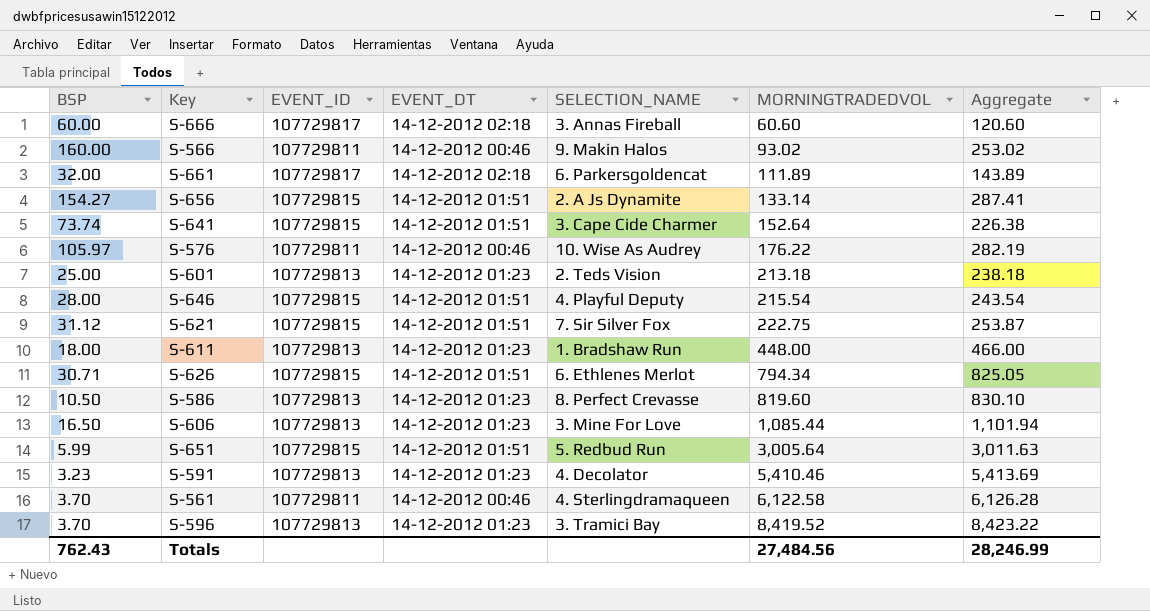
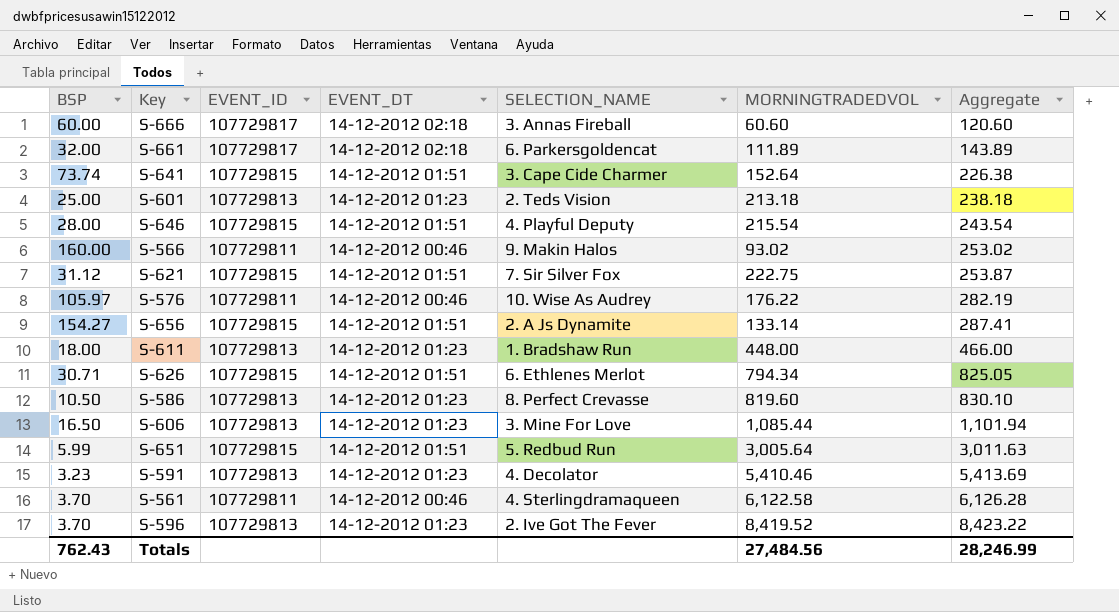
row order: MORNINGTRADEDVOL ascending -> Aggregate ascending
S-596 | SELECTION_NAME: 3. Tramici Bay -> 2. Ive Got The Fever

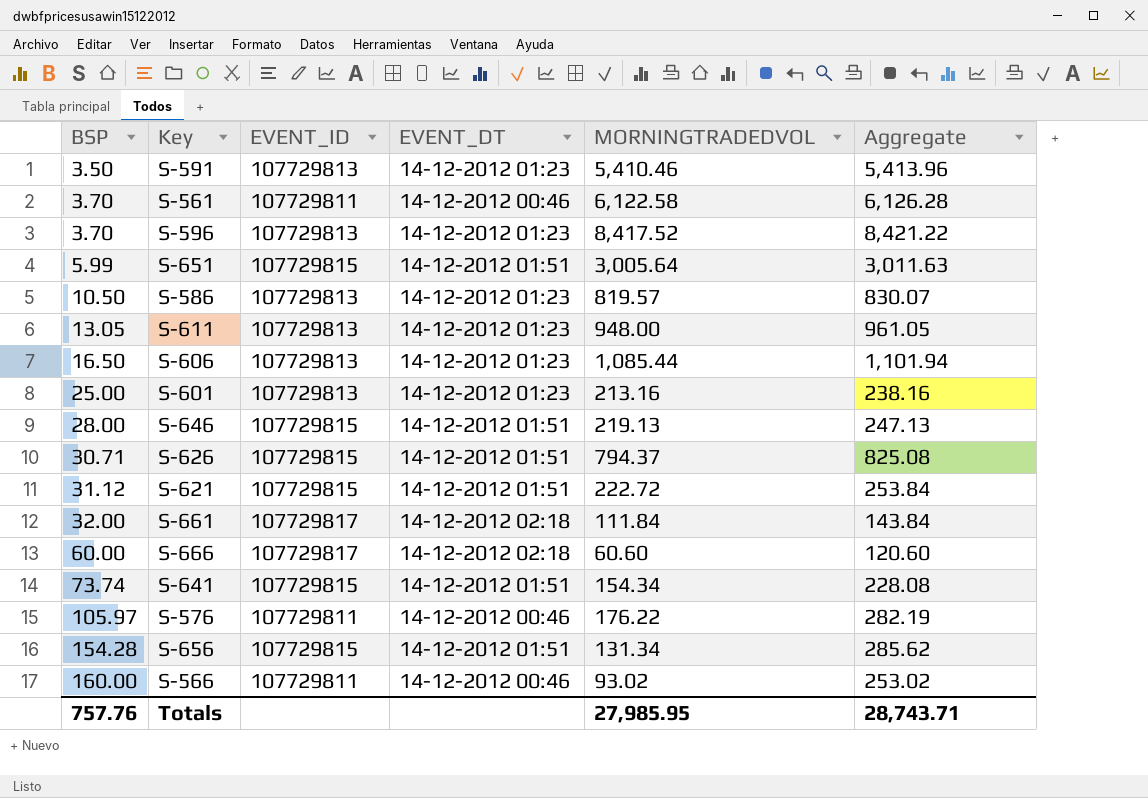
row order: Aggregate ascending -> BSP ascending
column SELECTION_NAME | position: 5 -> none
S-591 | BSP: 3.23 -> 3.50
S-591 | Aggregate: 5,413.69 -> 5,413.96
S-596 | MORNINGTRADEDVOL: 8,419.52 -> 8,417.52
S-596 | Aggregate: 8,423.22 -> 8,421.22
S-586 | MORNINGTRADEDVOL: 819.60 -> 819.57
S-586 | Aggregate: 830.10 -> 830.07
S-611 | BSP: 18.00 -> 13.05
S-611 | MORNINGTRADEDVOL: 448.00 -> 948.00
S-611 | Aggregate: 466.00 -> 961.05
S-601 | MORNINGTRADEDVOL: 213.18 -> 213.16
S-601 | Aggregate: 238.18 -> 238.16
S-646 | MORNINGTRADEDVOL: 215.54 -> 219.13
S-646 | Aggregate: 243.54 -> 247.13
S-626 | MORNINGTRADEDVOL: 794.34 -> 794.37
S-626 | Aggregate: 825.05 -> 825.08
S-621 | MORNINGTRADEDVOL: 222.75 -> 222.72
S-621 | Aggregate: 253.87 -> 253.84
S-661 | MORNINGTRADEDVOL: 111.89 -> 111.84
S-661 | Aggregate: 143.89 -> 143.84
S-641 | MORNINGTRADEDVOL: 152.64 -> 154.34
S-641 | Aggregate: 226.38 -> 228.08
S-656 | BSP: 154.27 -> 154.28
S-656 | MORNINGTRADEDVOL: 133.14 -> 131.34
S-656 | Aggregate: 287.41 -> 285.62
Totals | BSP: 762.43 -> 757.76
Totals | MORNINGTRADEDVOL: 27,484.56 -> 27,985.95
Totals | Aggregate: 28,246.99 -> 28,743.71

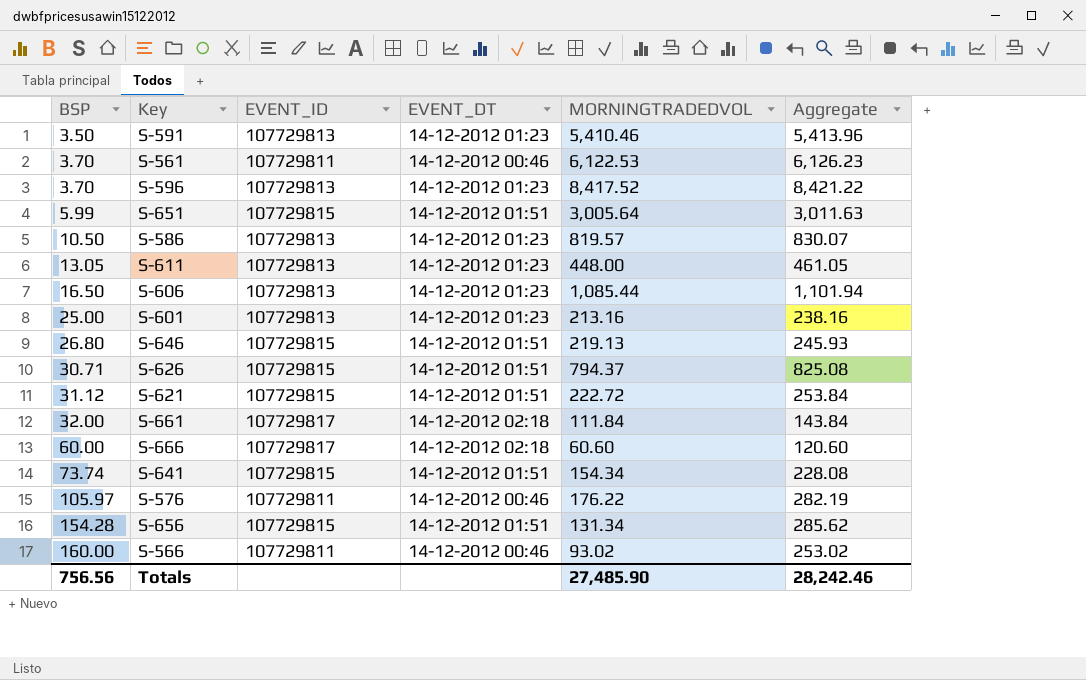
S-561 | MORNINGTRADEDVOL: 6,122.58 -> 6,122.53
S-561 | Aggregate: 6,126.28 -> 6,126.23
S-611 | MORNINGTRADEDVOL: 948.00 -> 448.00
S-611 | Aggregate: 961.05 -> 461.05
S-646 | BSP: 28.00 -> 26.80
S-646 | Aggregate: 247.13 -> 245.93
Totals | BSP: 757.76 -> 756.56
Totals | MORNINGTRADEDVOL: 27,985.95 -> 27,485.90
Totals | Aggregate: 28,743.71 -> 28,242.46

